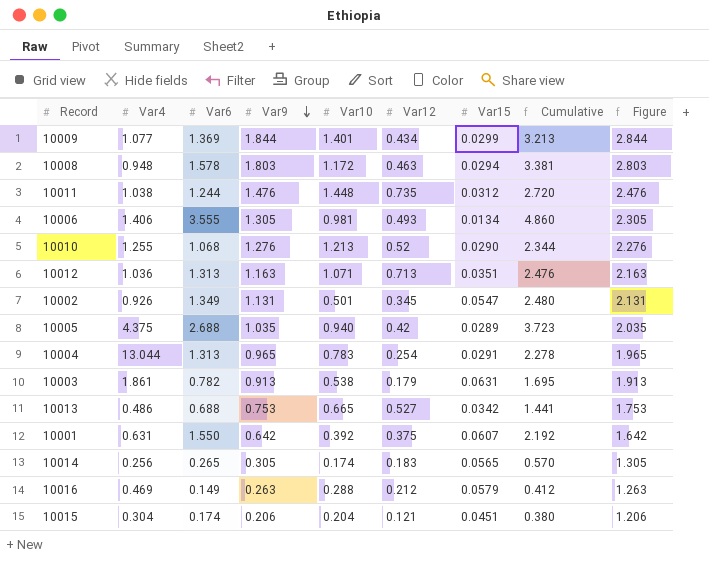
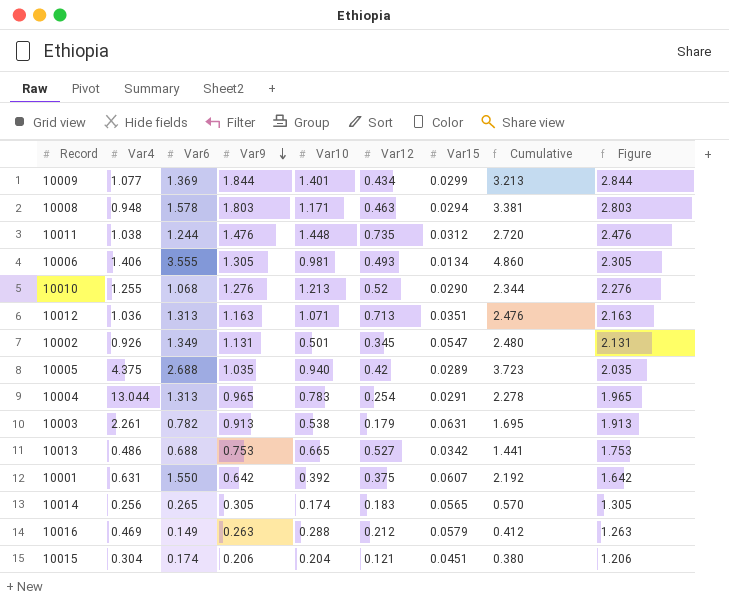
10008 | Var10: 1.172 -> 1.171
10003 | Var4: 1.861 -> 2.261

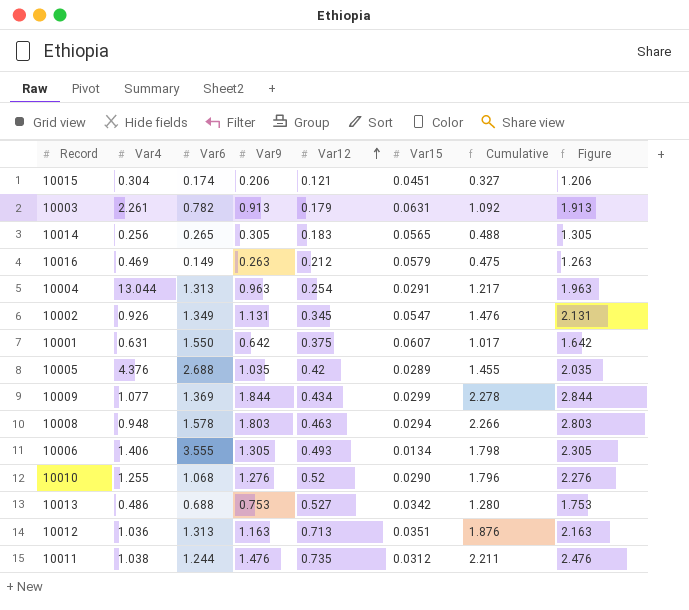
row order: Var9 descending -> Var12 ascending
column Var10 | position: 5 -> none
column Cumulative | formula: [Var6] + [Var9] -> [Var9] + [Var12]
10004 | Var9: 0.965 -> 0.963
10004 | Figure: 1.965 -> 1.963
10005 | Var4: 4.375 -> 4.376

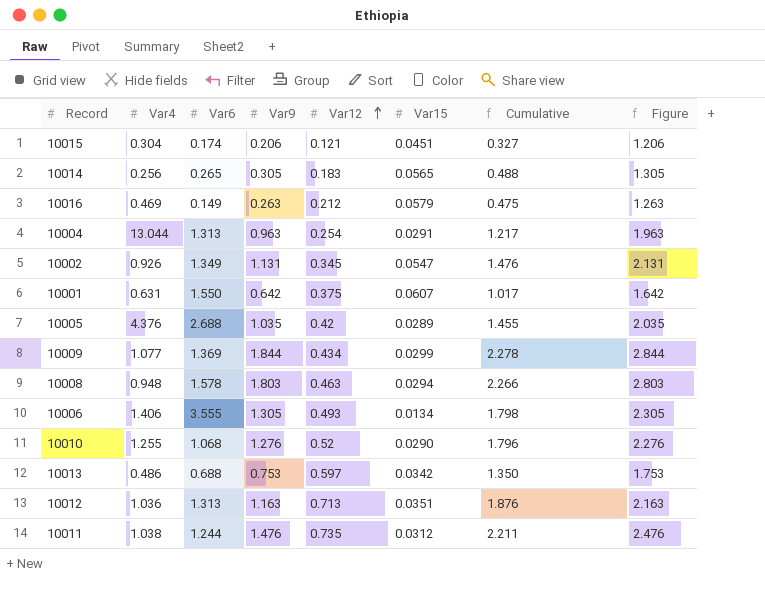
row 10003: 2.261 | 0.782 | 0.913 | 0.179 | 0.0631 | 1.092 | 1.913 -> none
10013 | Var12: 0.527 -> 0.597
10013 | Cumulative: 1.280 -> 1.350

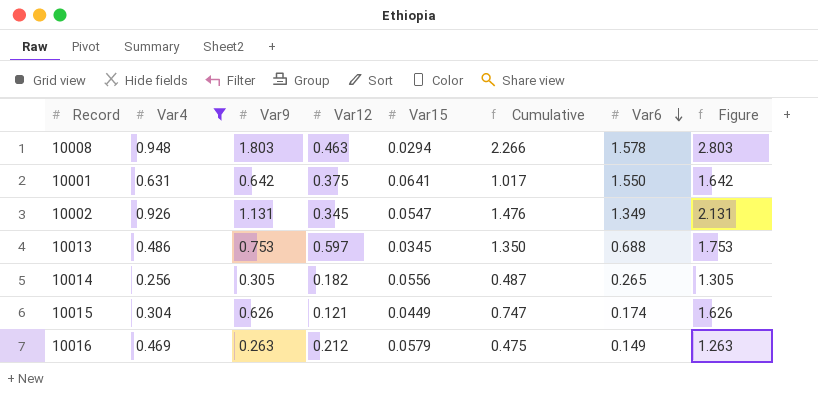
filter: none -> Var4 <= 0.948
row order: Var12 ascending -> Var6 descending
column Var6 | position: 3 -> 7
10001 | Var15: 0.0607 -> 0.0641
10013 | Var15: 0.0342 -> 0.0345
10014 | Var12: 0.183 -> 0.182
10014 | Var15: 0.0565 -> 0.0556
10014 | Cumulative: 0.488 -> 0.487
10015 | Var9: 0.206 -> 0.626
10015 | Var15: 0.0451 -> 0.0449
10015 | Cumulative: 0.327 -> 0.747
10015 | Figure: 1.206 -> 1.626

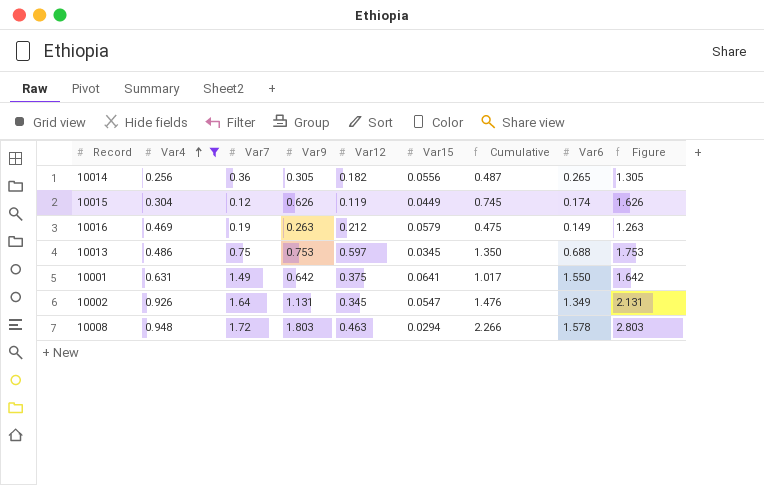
row order: Var6 descending -> Var4 ascending
column Var7 | position: none -> 3
10015 | Var12: 0.121 -> 0.119
10015 | Cumulative: 0.747 -> 0.745

